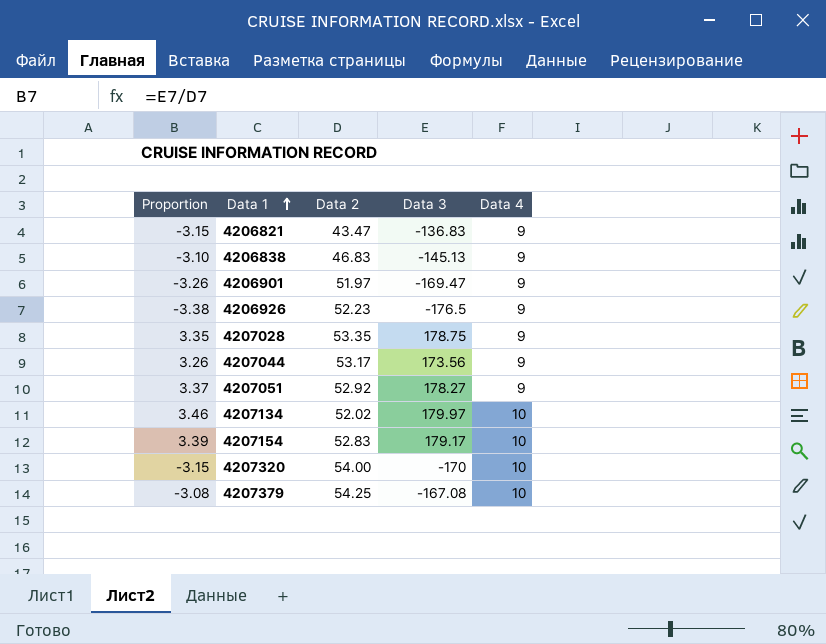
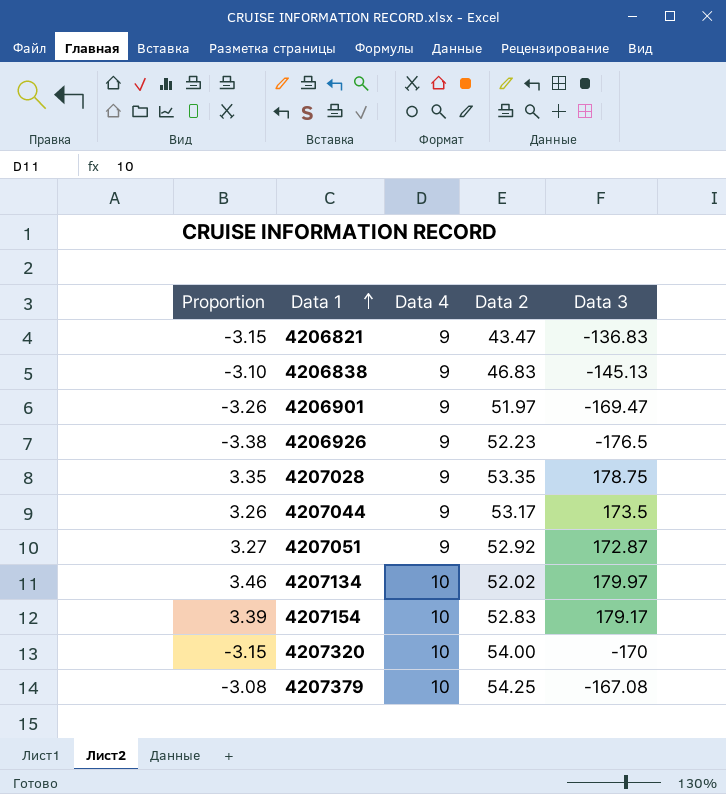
column Data 4 | position: 5 -> 3
4207044 | Data 3: 173.56 -> 173.5
4207051 | Proportion: 3.37 -> 3.27
4207051 | Data 3: 178.27 -> 172.87

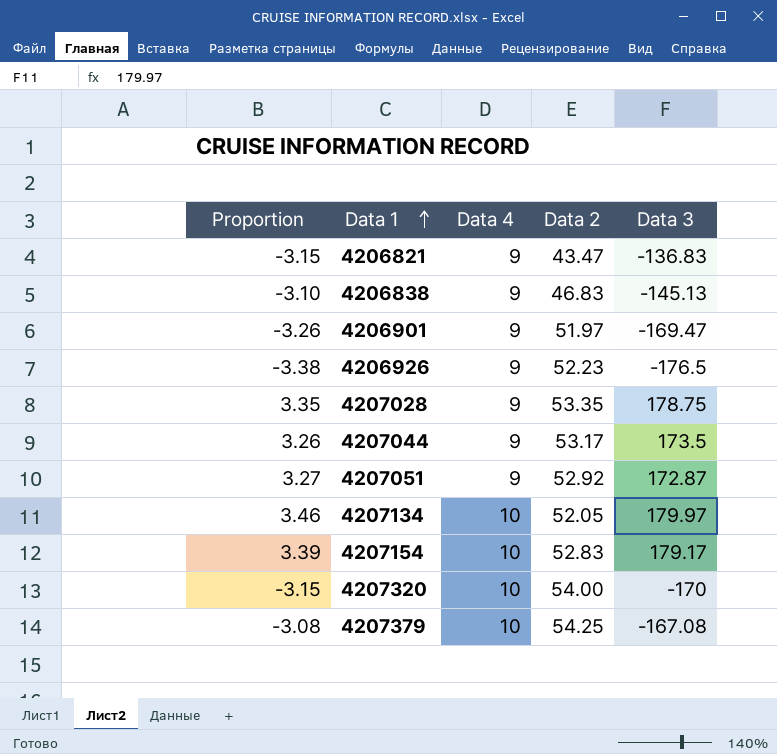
4207134 | Data 2: 52.02 -> 52.05

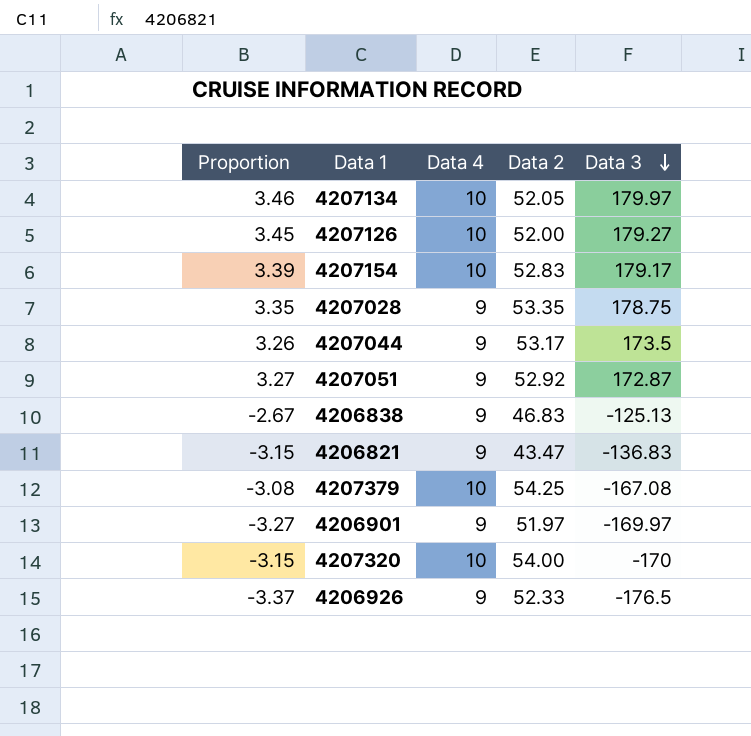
row order: Data 1 ascending -> Data 3 descending
row 4207126: none -> 3.45 | 10 | 52.00 | 179.27
4206838 | Proportion: -3.10 -> -2.67
4206838 | Data 3: -145.13 -> -125.13
4206901 | Proportion: -3.26 -> -3.27
4206901 | Data 3: -169.47 -> -169.97
4206926 | Proportion: -3.38 -> -3.37
4206926 | Data 2: 52.23 -> 52.33

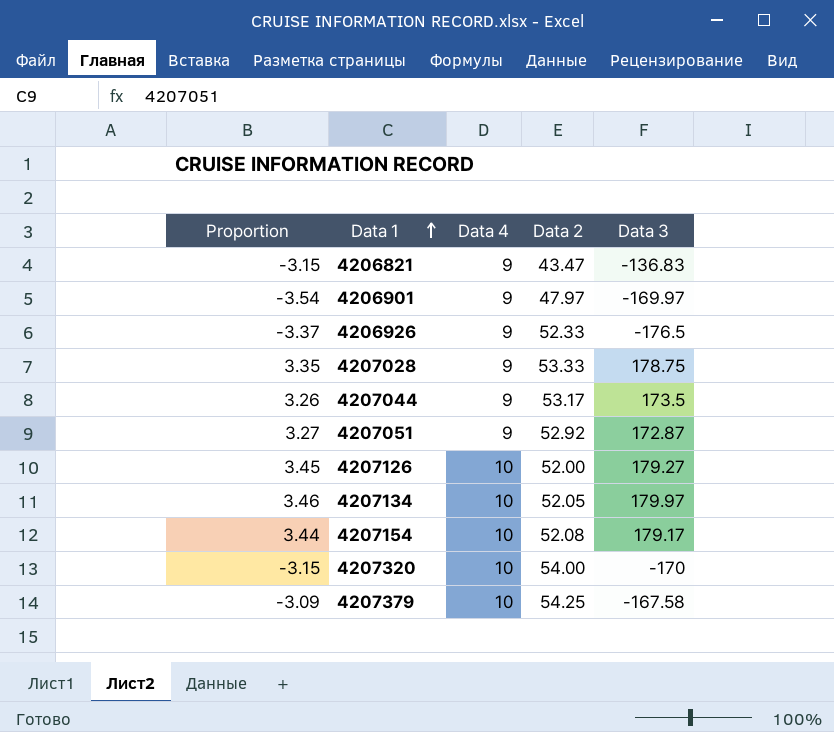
row order: Data 3 descending -> Data 1 ascending
row 4206838: -2.67 | 9 | 46.83 | -125.13 -> none
4206901 | Proportion: -3.27 -> -3.54
4206901 | Data 2: 51.97 -> 47.97
4207028 | Data 2: 53.35 -> 53.33
4207154 | Proportion: 3.39 -> 3.44
4207154 | Data 2: 52.83 -> 52.08
4207379 | Proportion: -3.08 -> -3.09
4207379 | Data 3: -167.08 -> -167.58

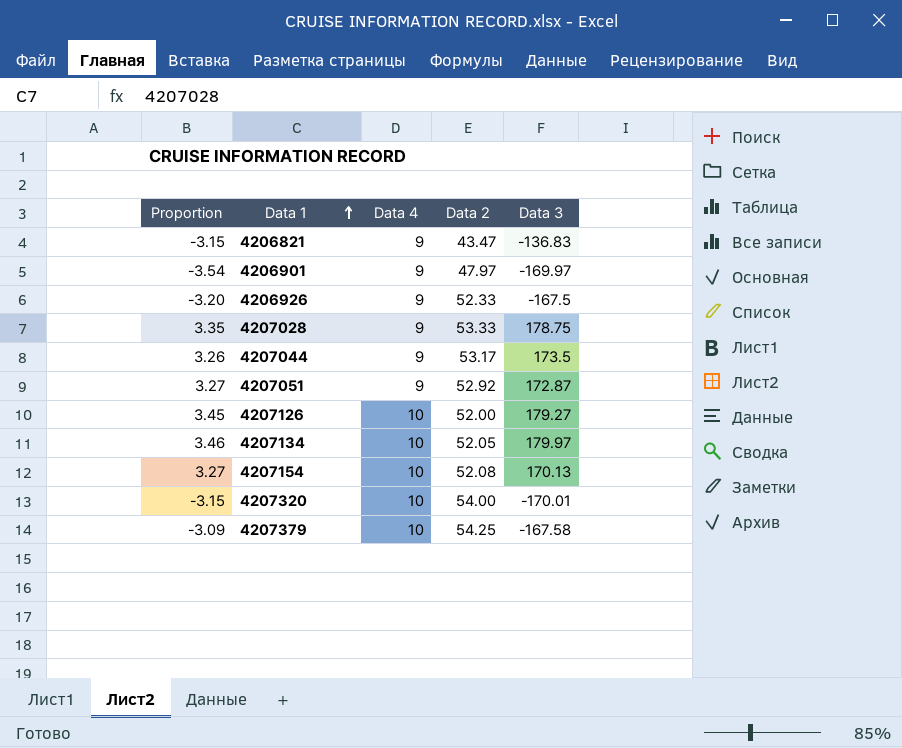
4206926 | Proportion: -3.37 -> -3.20
4206926 | Data 3: -176.5 -> -167.5
4207154 | Proportion: 3.44 -> 3.27
4207154 | Data 3: 179.17 -> 170.13
4207320 | Data 3: -170 -> -170.01

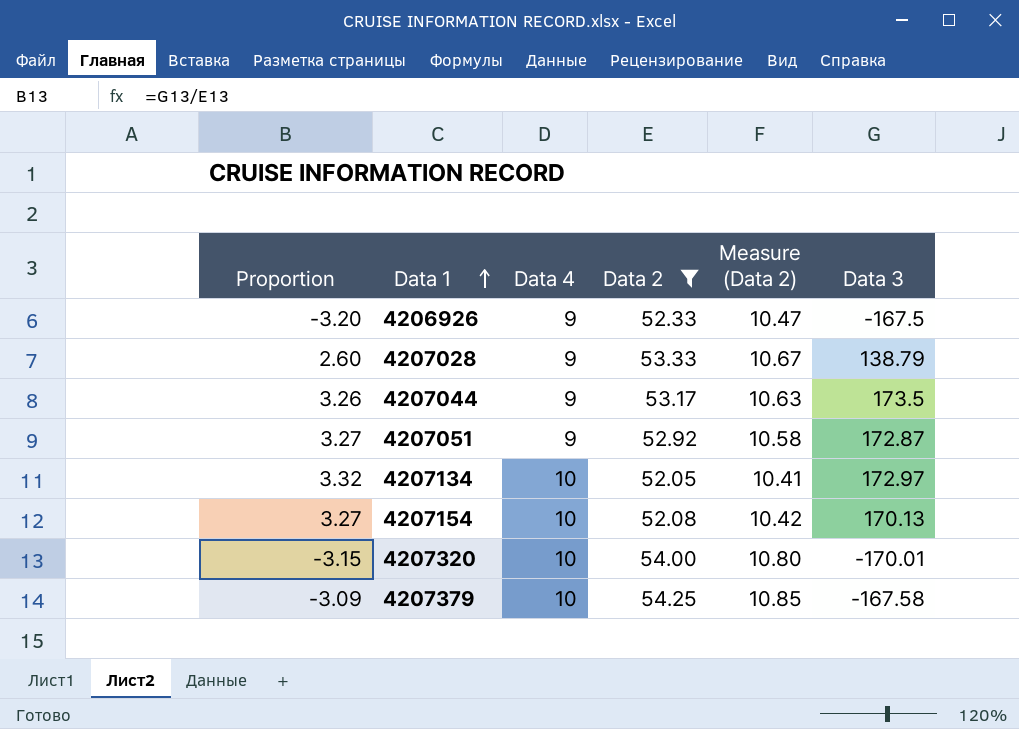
filter: none -> Data 2 >= 52.05
column Measure (Data 2) | formula: none -> [Data 2] * 0.2
4207028 | Proportion: 3.35 -> 2.60
4207028 | Data 3: 178.75 -> 138.79
4207134 | Proportion: 3.46 -> 3.32
4207134 | Data 3: 179.97 -> 172.97

